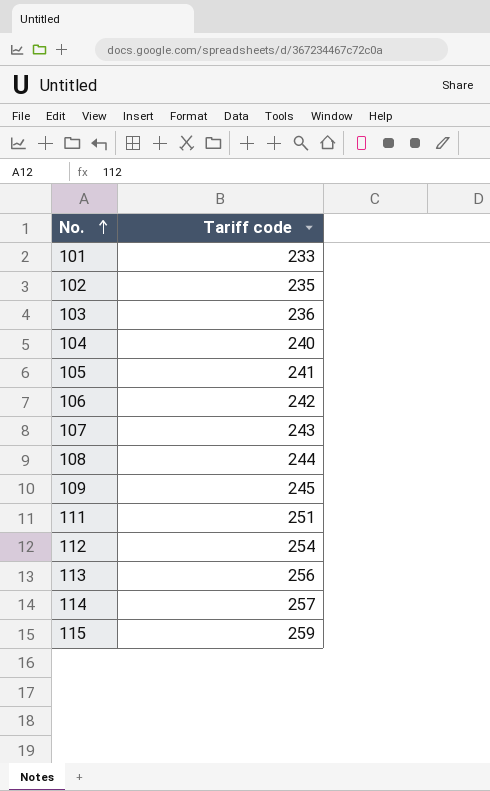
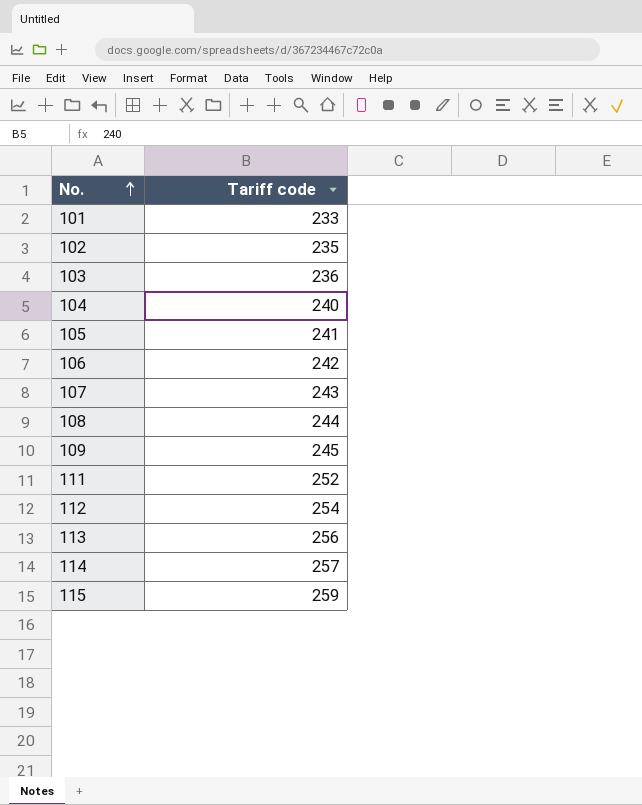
111 | Tariff code: 251 -> 252

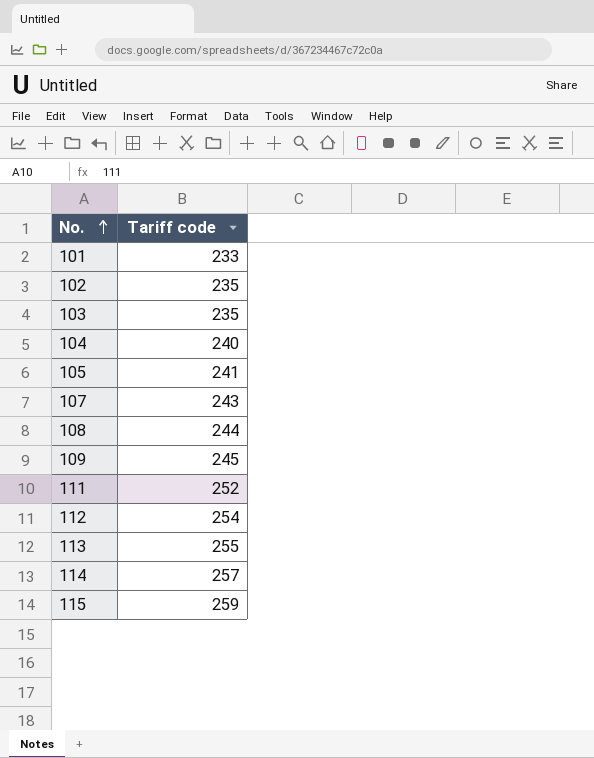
row 106: 242 -> none
103 | Tariff code: 236 -> 235
113 | Tariff code: 256 -> 255

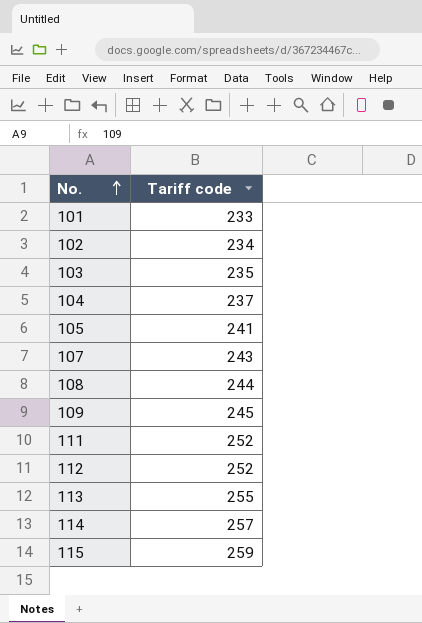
102 | Tariff code: 235 -> 234
104 | Tariff code: 240 -> 237
112 | Tariff code: 254 -> 252

